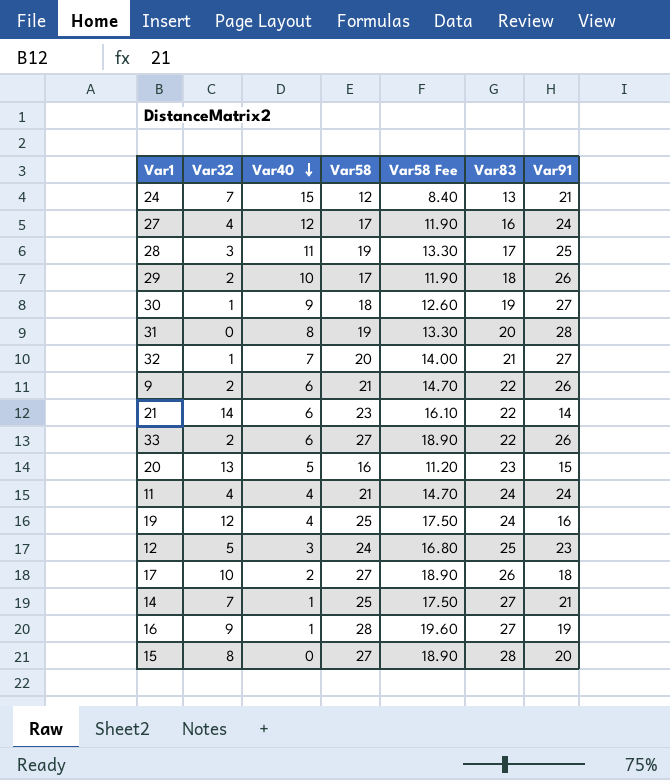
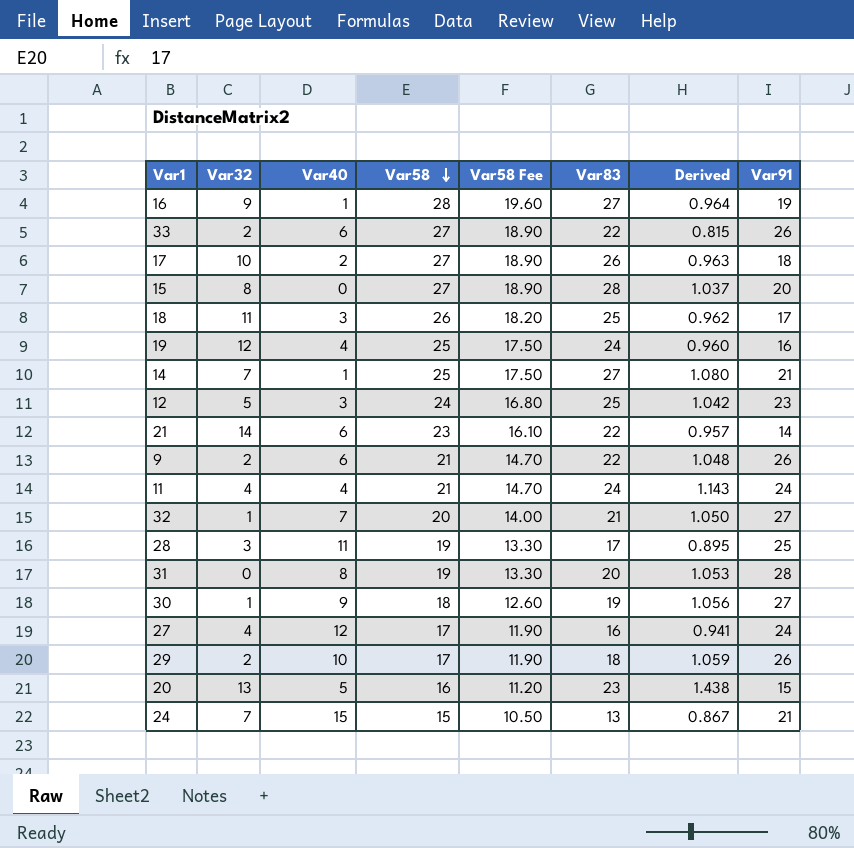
row order: Var40 descending -> Var58 descending
column Derived | formula: none -> [Var83] / [Var58]
row 18: none -> 11 | 3 | 26 | 18.20 | 25 | 0.962 | 17
24 | Var58: 12 -> 15
24 | Var58 Fee: 8.40 -> 10.50

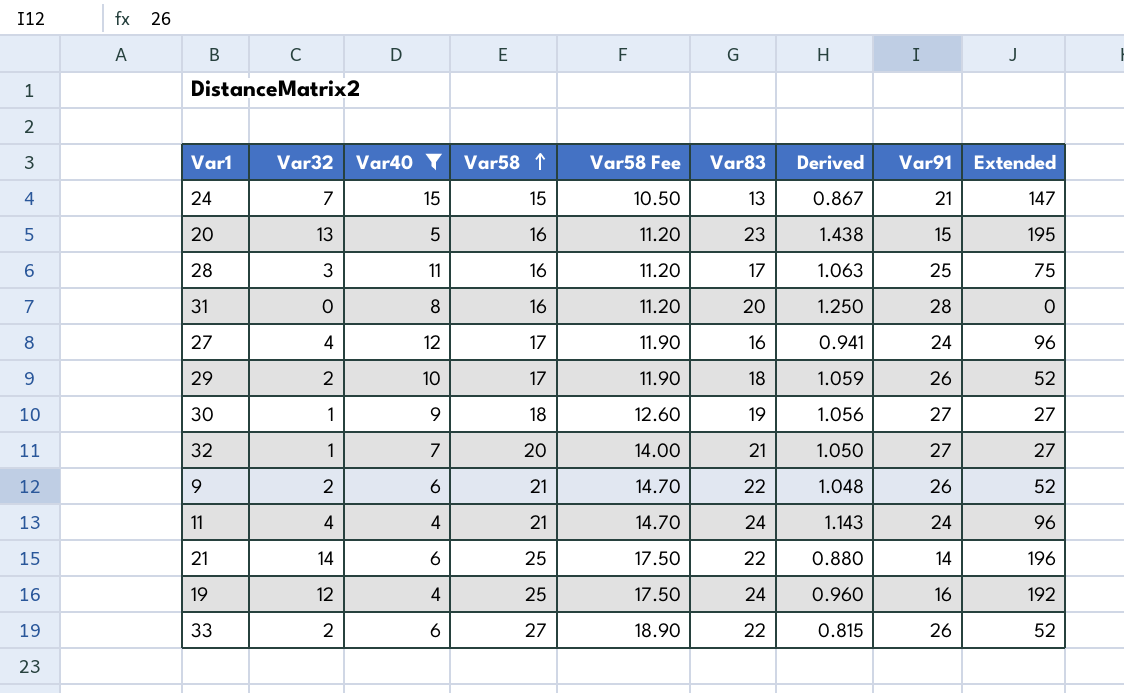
filter: none -> Var40 >= 4
row order: Var58 descending -> Var58 ascending
column Extended | formula: none -> [Var32] * [Var91]
28 | Var58: 19 -> 16
28 | Var58 Fee: 13.30 -> 11.20
28 | Derived: 0.895 -> 1.063
31 | Var58: 19 -> 16
31 | Var58 Fee: 13.30 -> 11.20
31 | Derived: 1.053 -> 1.250
21 | Var58: 23 -> 25
21 | Var58 Fee: 16.10 -> 17.50
21 | Derived: 0.957 -> 0.880

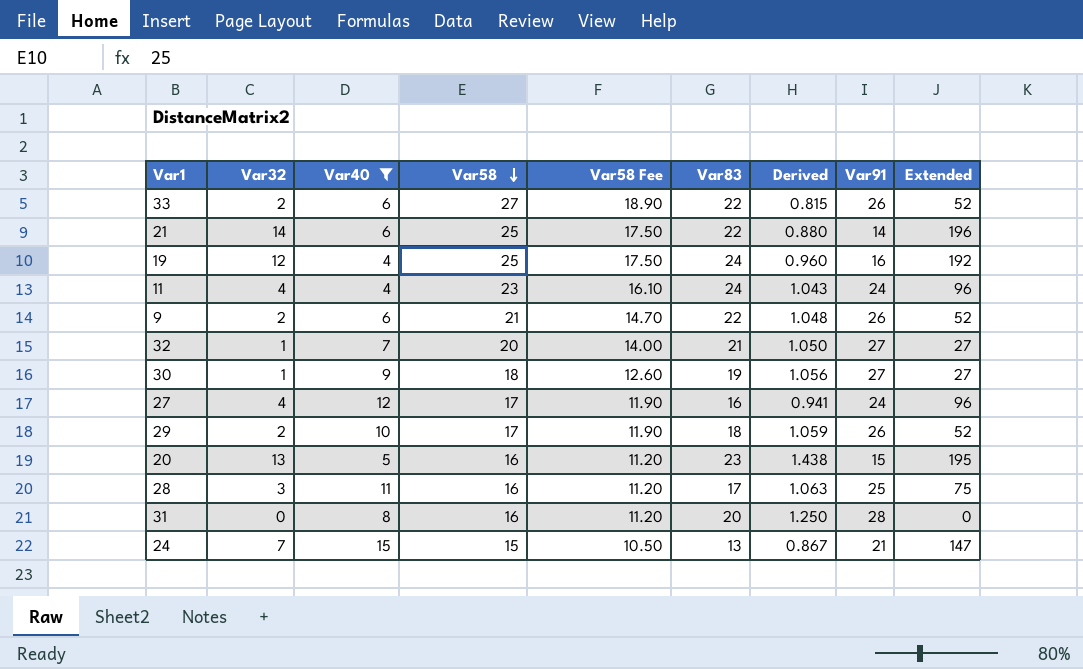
row order: Var58 ascending -> Var58 descending
11 | Var58: 21 -> 23
11 | Var58 Fee: 14.70 -> 16.10
11 | Derived: 1.143 -> 1.043

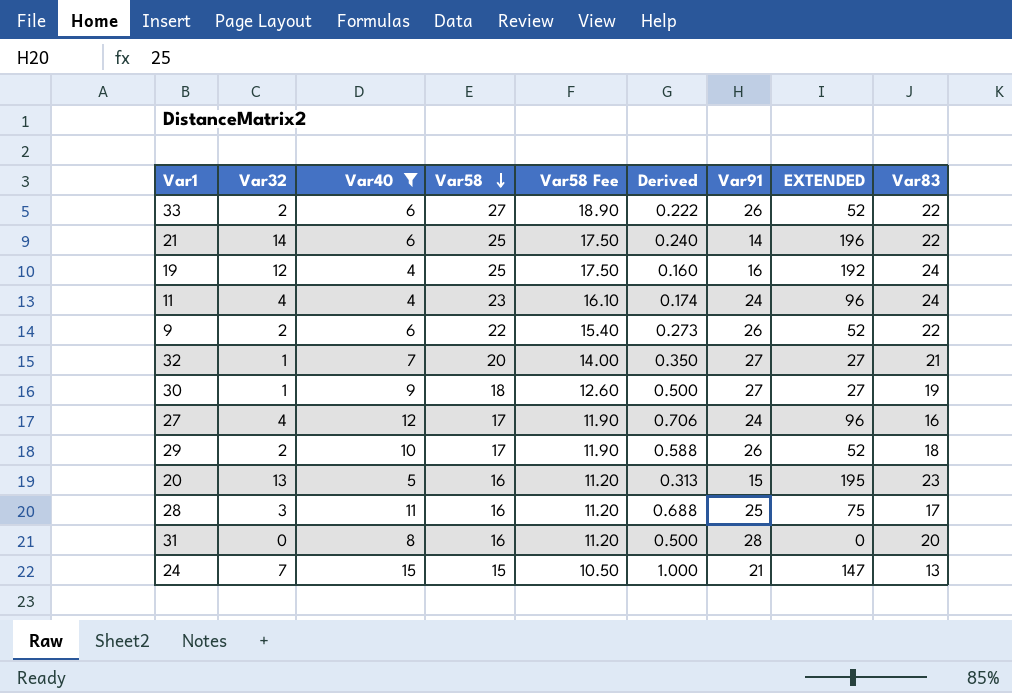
column Derived | formula: [Var83] / [Var58] -> [Var40] / [Var58]
column name: Extended -> EXTENDED
column Var83 | position: 6 -> 9
9 | Var58: 21 -> 22
9 | Var58 Fee: 14.70 -> 15.40

